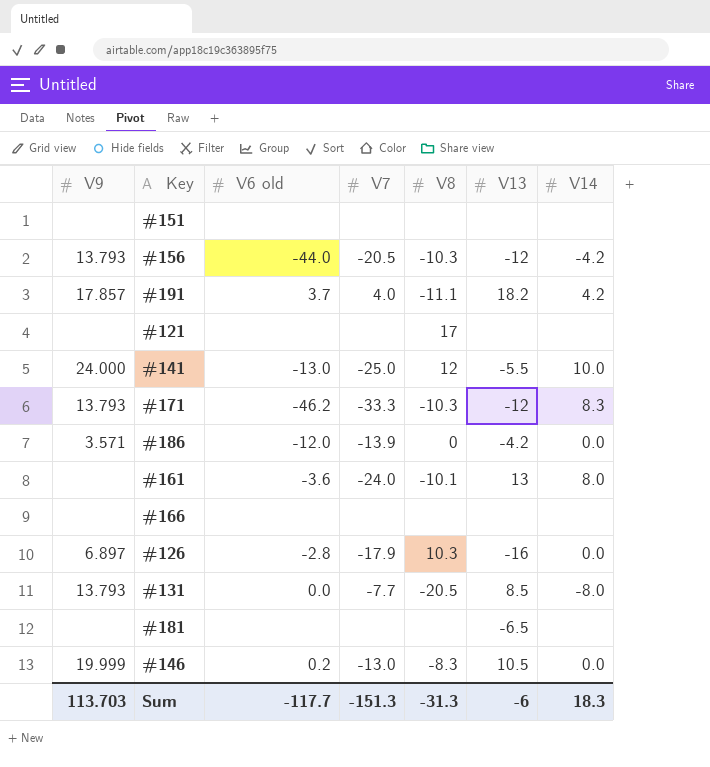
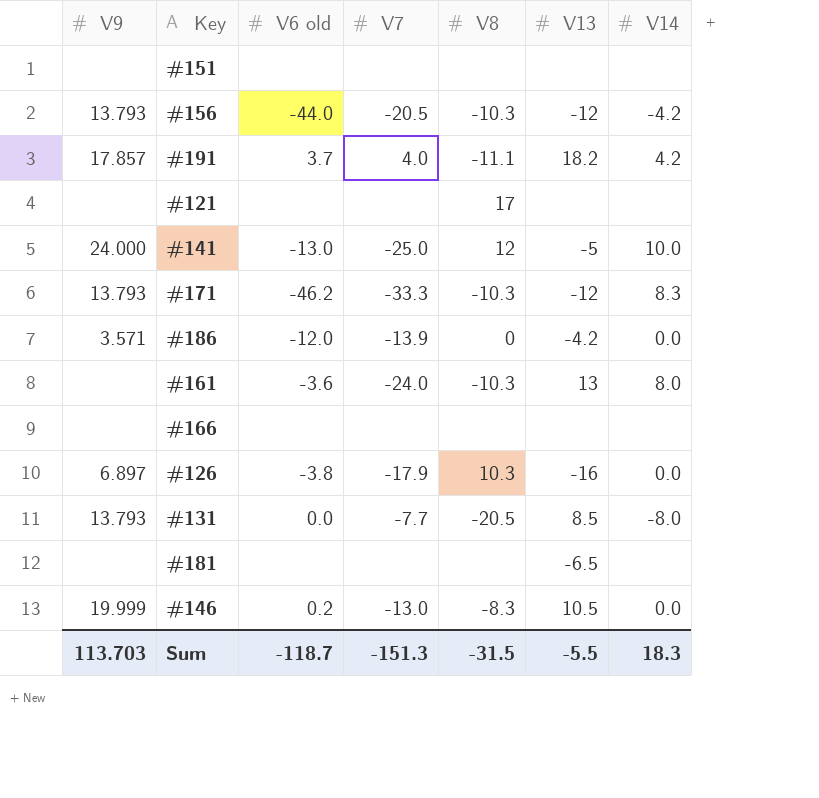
#141 | V13: -5.5 -> -5
#161 | V8: -10.1 -> -10.3
#126 | V6 old: -2.8 -> -3.8
Sum | V6 old: -117.7 -> -118.7
Sum | V8: -31.3 -> -31.5
Sum | V13: -6 -> -5.5

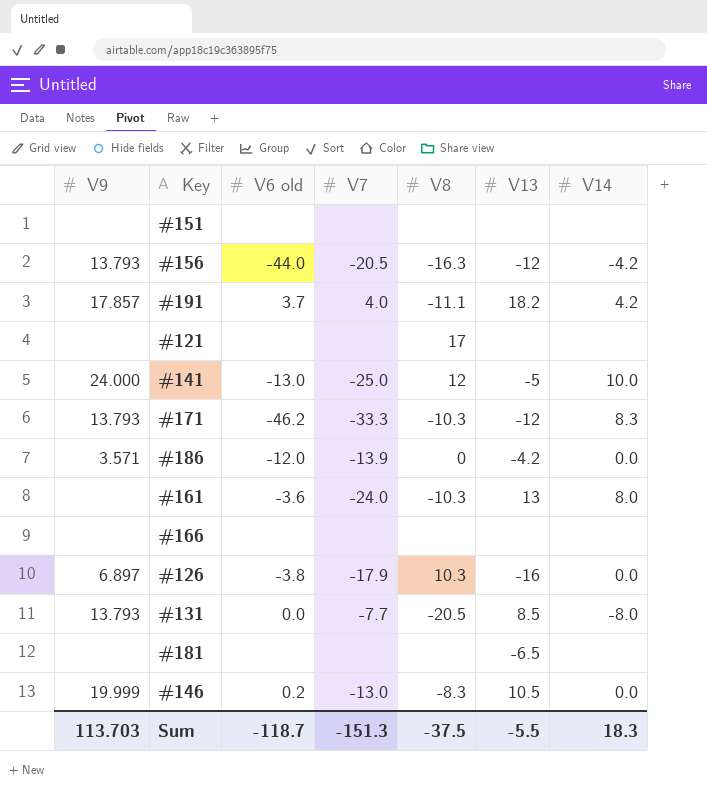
#156 | V8: -10.3 -> -16.3
Sum | V8: -31.5 -> -37.5

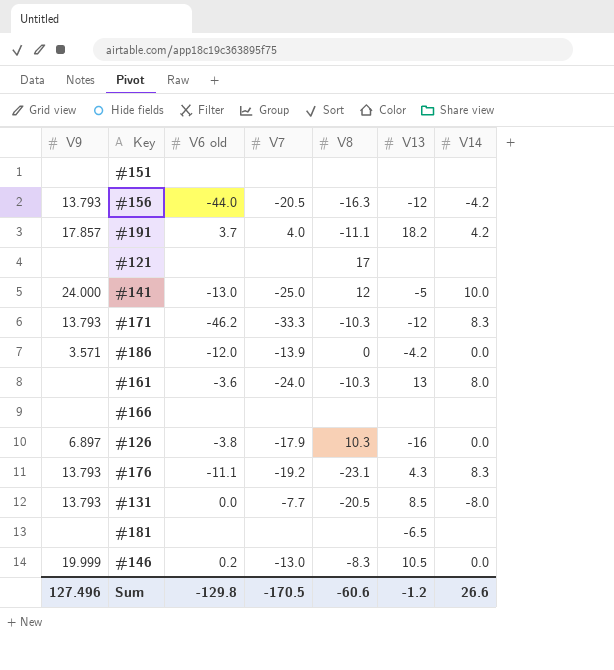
row #176: none -> 13.793 | -11.1 | -19.2 | -23.1 | 4.3 | 8.3
Sum | V9: 113.703 -> 127.496
Sum | V6 old: -118.7 -> -129.8
Sum | V7: -151.3 -> -170.5
Sum | V8: -37.5 -> -60.6
Sum | V13: -5.5 -> -1.2
Sum | V14: 18.3 -> 26.6

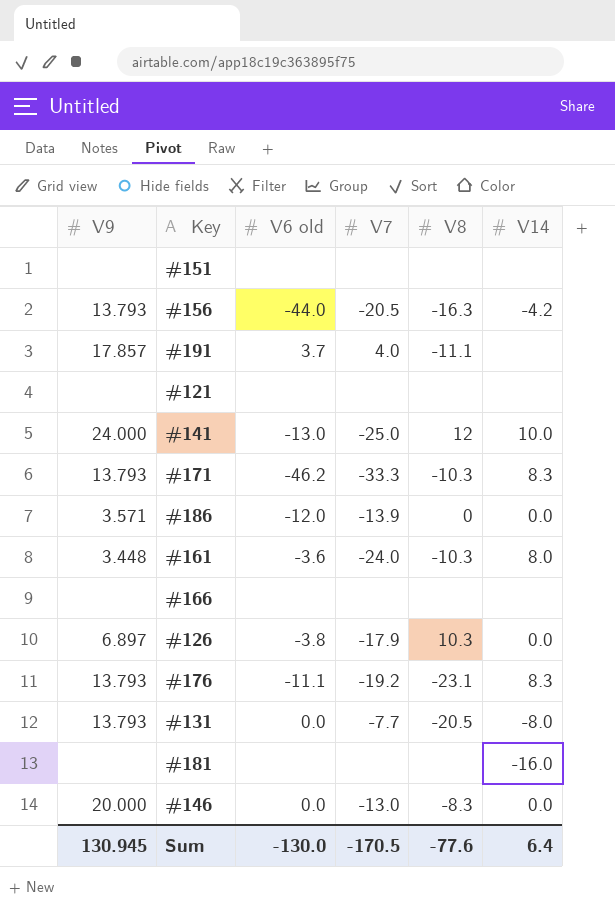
column V13 | position: 6 -> none
#191 | V14: 4.2 -> none
#121 | V8: 17 -> none
#161 | V9: none -> 3.448
#181 | V14: none -> -16.0
#146 | V9: 19.999 -> 20.000
#146 | V6 old: 0.2 -> 0.0
Sum | V9: 127.496 -> 130.945
Sum | V6 old: -129.8 -> -130.0
Sum | V8: -60.6 -> -77.6
Sum | V14: 26.6 -> 6.4

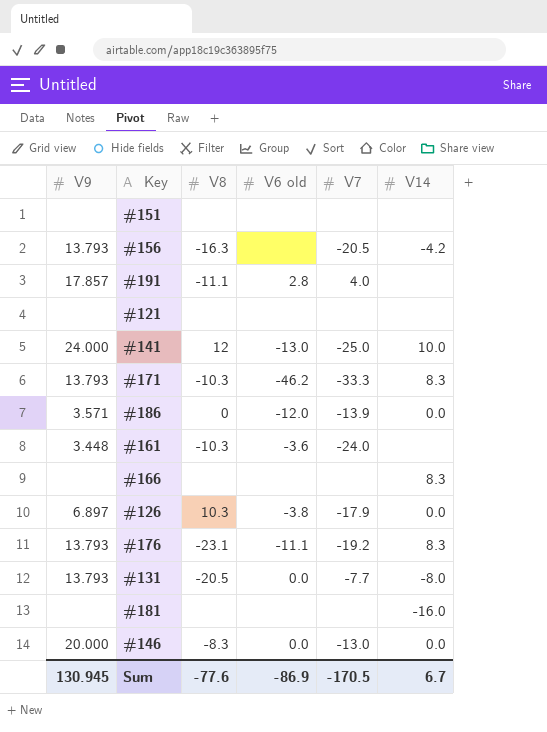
column V8 | position: 5 -> 3
#156 | V6 old: -44.0 -> none
#191 | V6 old: 3.7 -> 2.8
#161 | V14: 8.0 -> none
#166 | V14: none -> 8.3
Sum | V6 old: -130.0 -> -86.9
Sum | V14: 6.4 -> 6.7

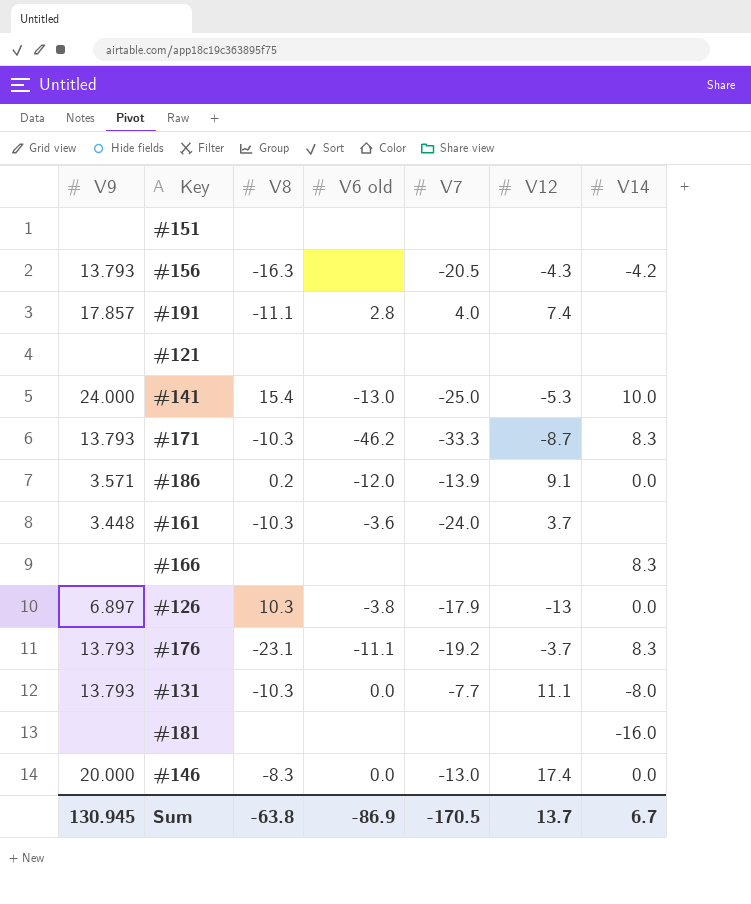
column V12 | position: none -> 6
#141 | V8: 12 -> 15.4
#186 | V8: 0 -> 0.2
#131 | V8: -20.5 -> -10.3
Sum | V8: -77.6 -> -63.8

